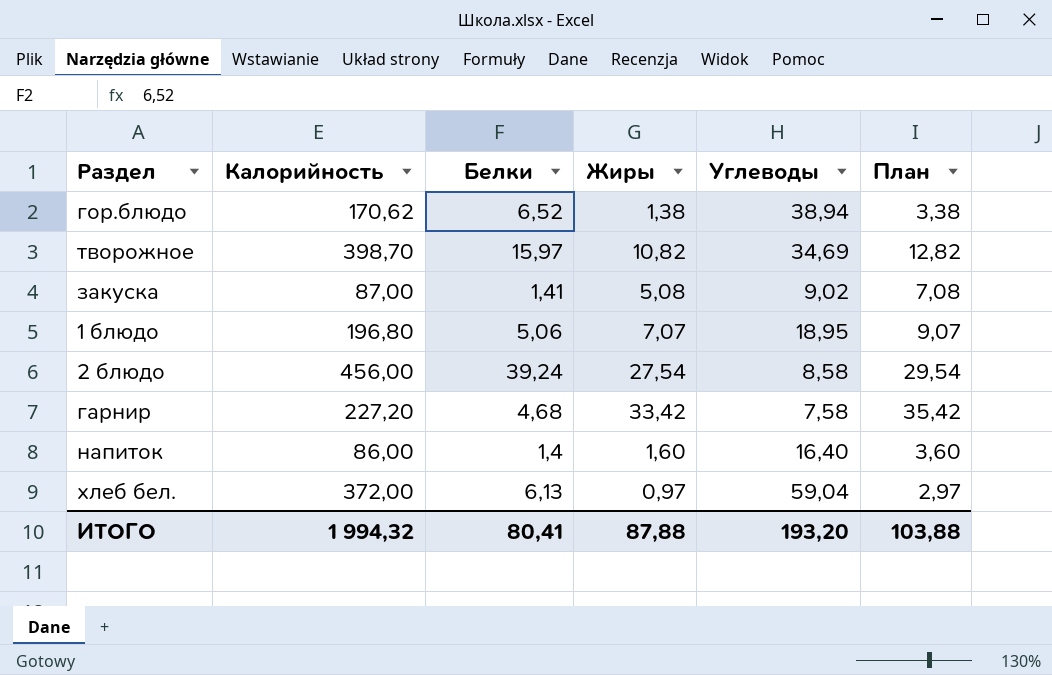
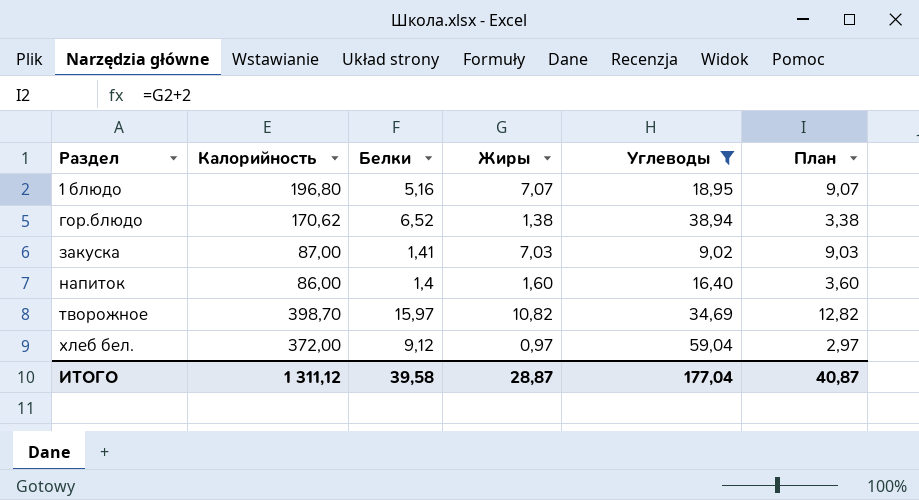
filter: none -> Углеводы >= 9,02
row order: none -> Раздел ascending
1 блюдо | Белки: 5,06 -> 5,16
закуска | Жиры: 5,08 -> 7,03
закуска | План: 7,08 -> 9,03
хлеб бел. | Белки: 6,13 -> 9,12
ИТОГО | Калорийность: 1 994,32 -> 1 311,12
ИТОГО | Белки: 80,41 -> 39,58
ИТОГО | Жиры: 87,88 -> 28,87
ИТОГО | Углеводы: 193,20 -> 177,04
ИТОГО | План: 103,88 -> 40,87

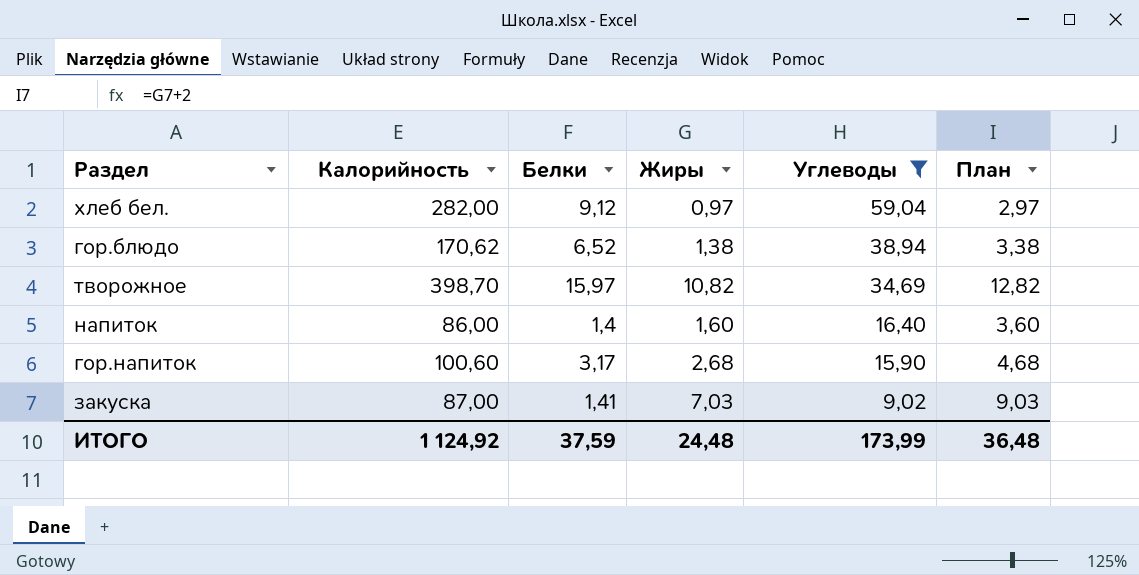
row order: Раздел ascending -> Углеводы descending
row 1 блюдо: 196,80 | 5,16 | 7,07 | 18,95 | 9,07 -> none
хлеб бел. | Калорийность: 372,00 -> 282,00
row гор.напиток: none -> 100,60 | 3,17 | 2,68 | 15,90 | 4,68
ИТОГО | Калорийность: 1 311,12 -> 1 124,92
ИТОГО | Белки: 39,58 -> 37,59
ИТОГО | Жиры: 28,87 -> 24,48
ИТОГО | Углеводы: 177,04 -> 173,99
ИТОГО | План: 40,87 -> 36,48

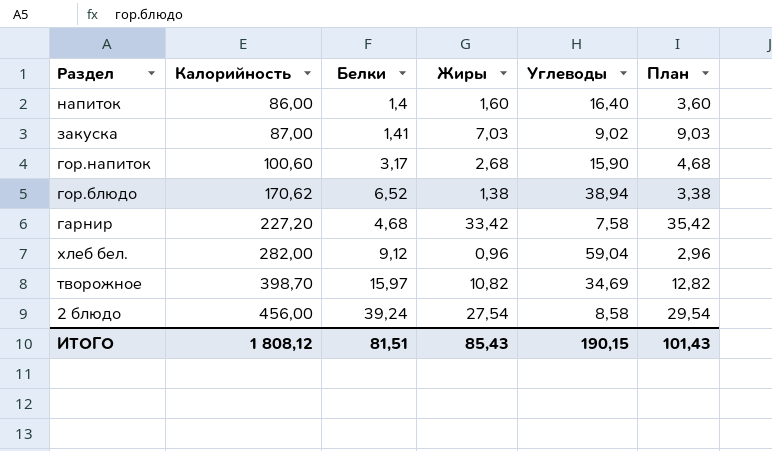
filter: Углеводы >= 9,02 -> none
row order: Углеводы descending -> Калорийность ascending
хлеб бел. | Жиры: 0,97 -> 0,96
хлеб бел. | План: 2,97 -> 2,96
ИТОГО | Калорийность: 1 124,92 -> 1 808,12
ИТОГО | Белки: 37,59 -> 81,51
ИТОГО | Жиры: 24,48 -> 85,43
ИТОГО | Углеводы: 173,99 -> 190,15
ИТОГО | План: 36,48 -> 101,43

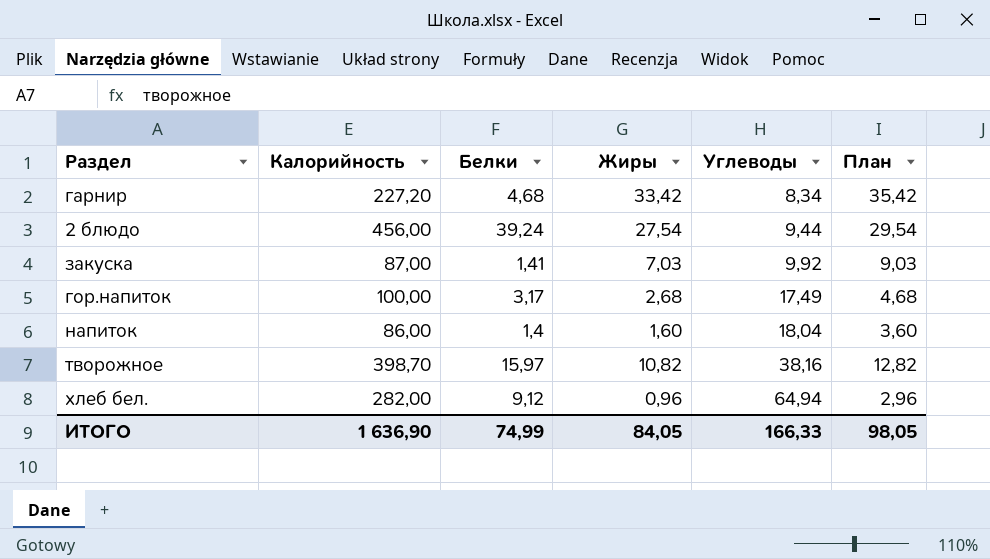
row order: Калорийность ascending -> Углеводы ascending
row гор.блюдо: 170,62 | 6,52 | 1,38 | 38,94 | 3,38 -> none
гарнир | Углеводы: 7,58 -> 8,34
2 блюдо | Углеводы: 8,58 -> 9,44
закуска | Углеводы: 9,02 -> 9,92
гор.напиток | Калорийность: 100,60 -> 100,00
гор.напиток | Углеводы: 15,90 -> 17,49
напиток | Углеводы: 16,40 -> 18,04
творожное | Углеводы: 34,69 -> 38,16
хлеб бел. | Углеводы: 59,04 -> 64,94
ИТОГО | Калорийность: 1 808,12 -> 1 636,90
ИТОГО | Белки: 81,51 -> 74,99
ИТОГО | Жиры: 85,43 -> 84,05
ИТОГО | Углеводы: 190,15 -> 166,33
ИТОГО | План: 101,43 -> 98,05

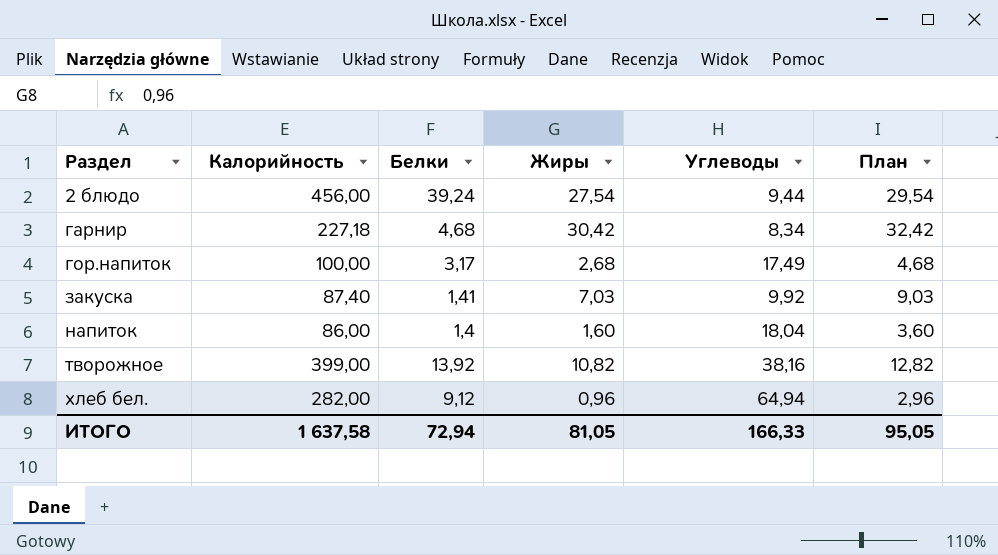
row order: Углеводы ascending -> Раздел ascending
гарнир | Калорийность: 227,20 -> 227,18
гарнир | Жиры: 33,42 -> 30,42
гарнир | План: 35,42 -> 32,42
закуска | Калорийность: 87,00 -> 87,40
творожное | Калорийность: 398,70 -> 399,00
творожное | Белки: 15,97 -> 13,92
ИТОГО | Калорийность: 1 636,90 -> 1 637,58
ИТОГО | Белки: 74,99 -> 72,94
ИТОГО | Жиры: 84,05 -> 81,05
ИТОГО | План: 98,05 -> 95,05

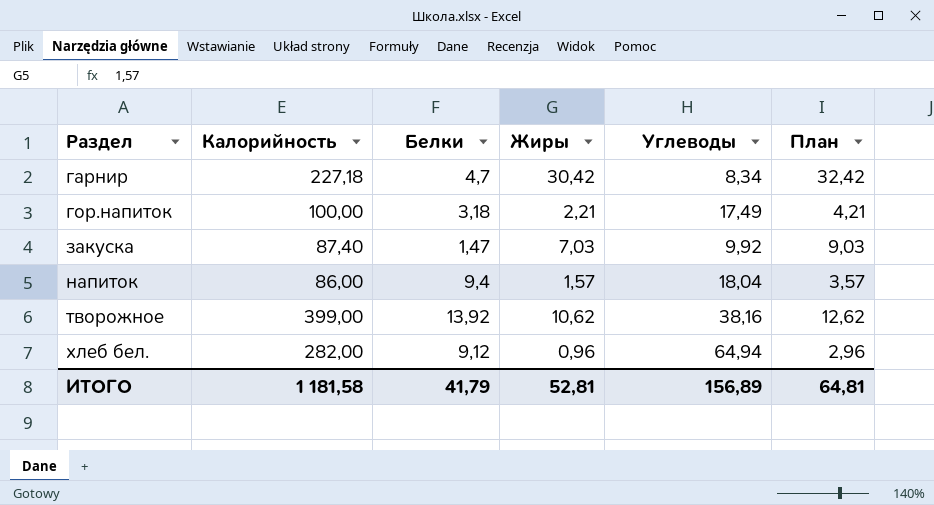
row 2 блюдо: 456,00 | 39,24 | 27,54 | 9,44 | 29,54 -> none
гарнир | Белки: 4,68 -> 4,7
гор.напиток | Белки: 3,17 -> 3,18
гор.напиток | Жиры: 2,68 -> 2,21
гор.напиток | План: 4,68 -> 4,21
закуска | Белки: 1,41 -> 1,47
напиток | Белки: 1,4 -> 9,4
напиток | Жиры: 1,60 -> 1,57
напиток | План: 3,60 -> 3,57
творожное | Жиры: 10,82 -> 10,62
творожное | План: 12,82 -> 12,62
ИТОГО | Калорийность: 1 637,58 -> 1 181,58
ИТОГО | Белки: 72,94 -> 41,79
ИТОГО | Жиры: 81,05 -> 52,81
ИТОГО | Углеводы: 166,33 -> 156,89
ИТОГО | План: 95,05 -> 64,81

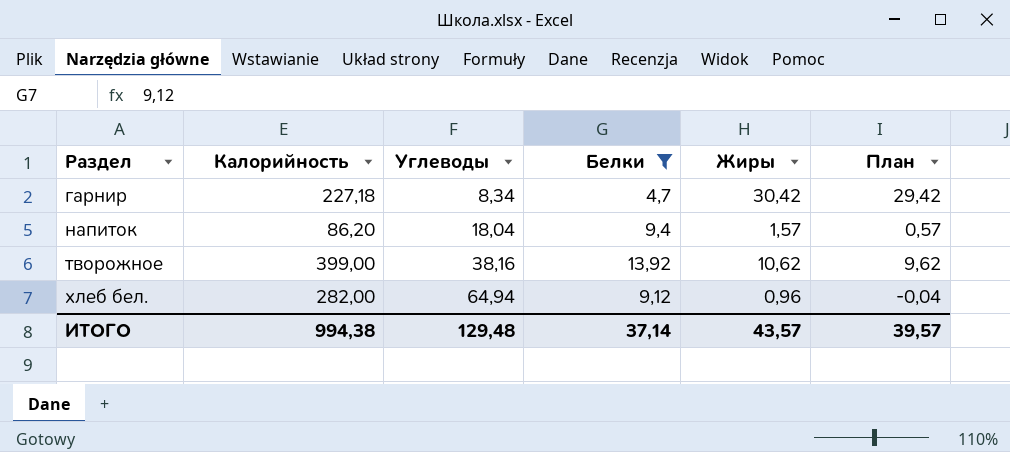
filter: none -> Белки >= 4,7
column Углеводы | position: 5 -> 3
column План | formula: [Жиры] + 2 -> [Жиры] - 1
напиток | Калорийность: 86,00 -> 86,20
ИТОГО | Калорийность: 1 181,58 -> 994,38
ИТОГО | Углеводы: 156,89 -> 129,48
ИТОГО | Белки: 41,79 -> 37,14
ИТОГО | Жиры: 52,81 -> 43,57
ИТОГО | План: 64,81 -> 39,57

